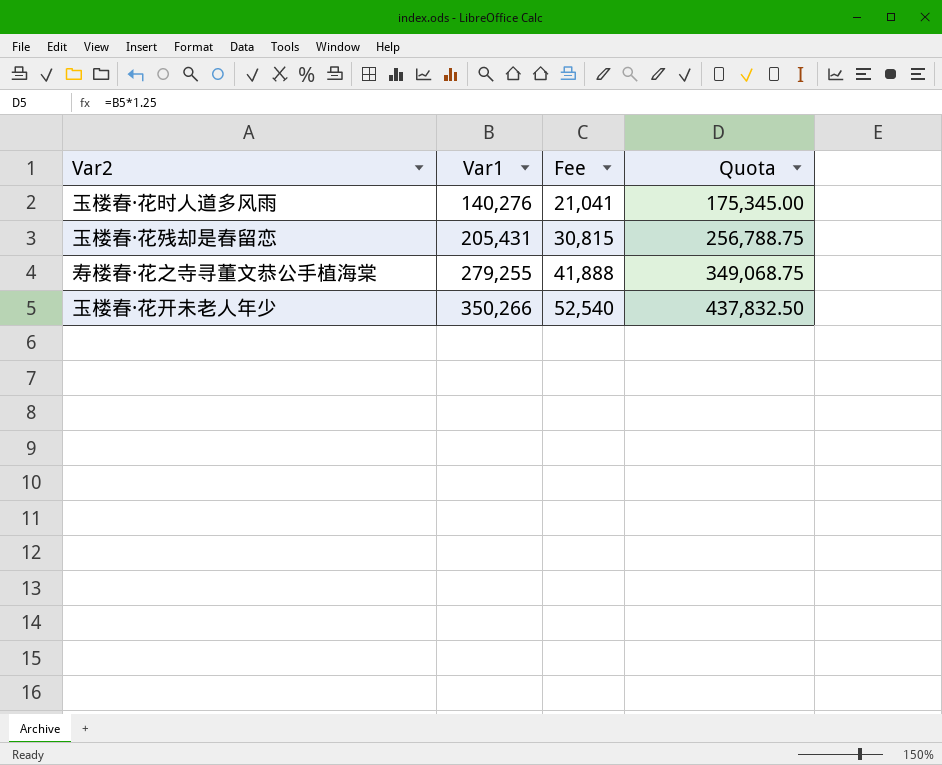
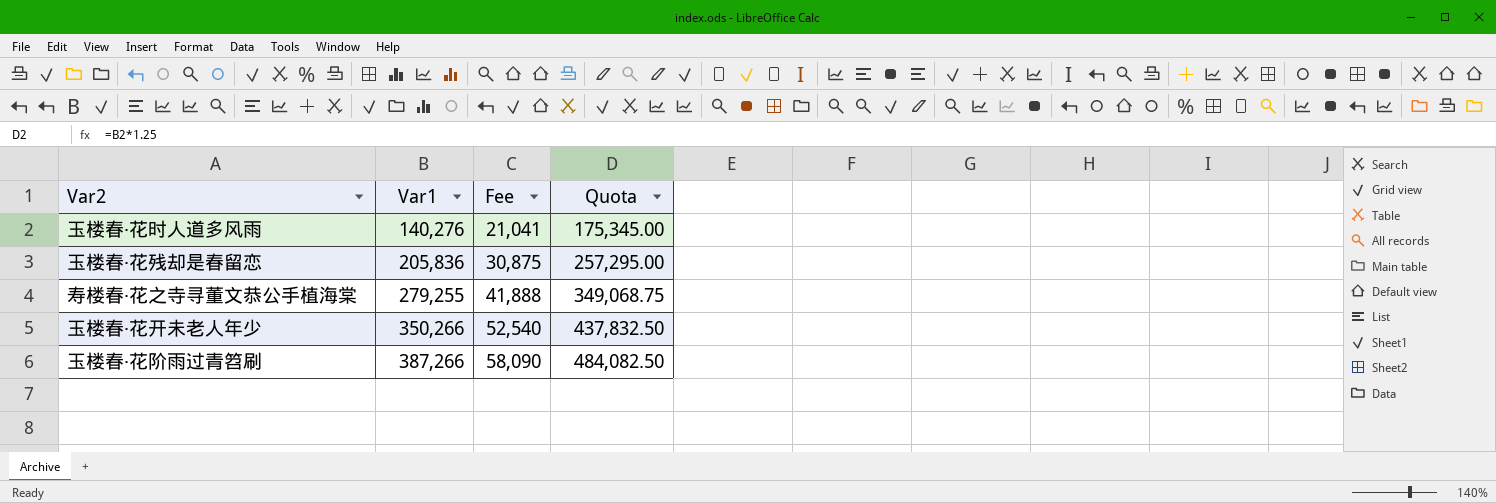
玉楼春·花残却是春留恋 | Var1: 205,431 -> 205,836
玉楼春·花残却是春留恋 | Fee: 30,815 -> 30,875
玉楼春·花残却是春留恋 | Quota: 256,788.75 -> 257,295.00
row 玉楼春·花阶雨过青笤刷: none -> 387,266 | 58,090 | 484,082.50

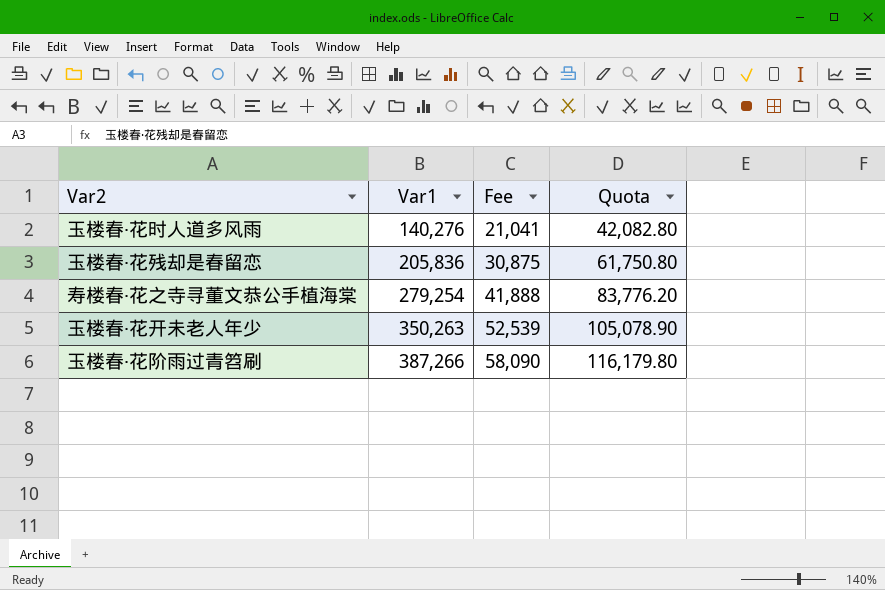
column Quota | formula: [Var1] * 1.25 -> [Var1] * 0.3
寿楼春·花之寺寻董文恭公手植海棠 | Var1: 279,255 -> 279,254
玉楼春·花开未老人年少 | Var1: 350,266 -> 350,263
玉楼春·花开未老人年少 | Fee: 52,540 -> 52,539

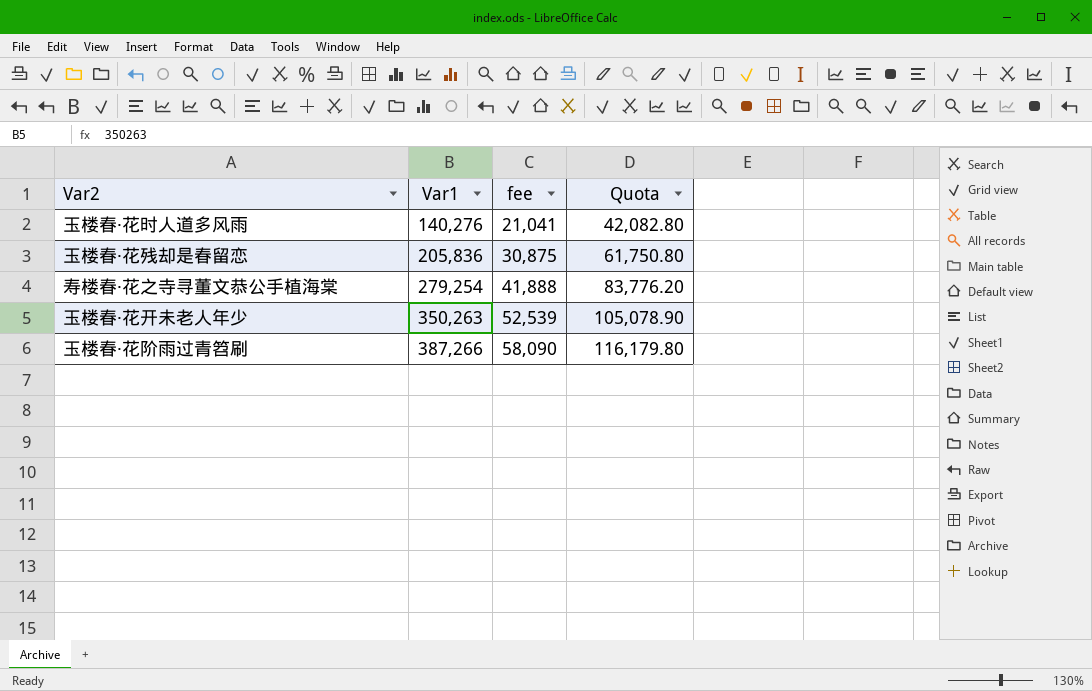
column name: Fee -> fee

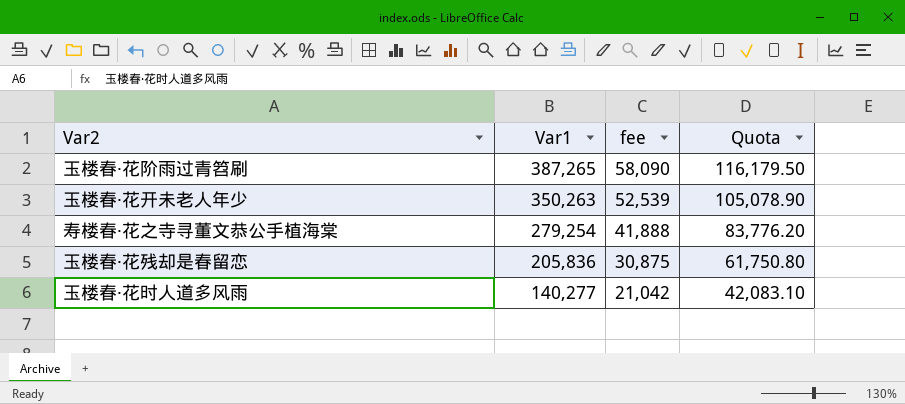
row order: Var1 ascending -> Var1 descending
玉楼春·花阶雨过青笤刷 | Var1: 387,266 -> 387,265
玉楼春·花阶雨过青笤刷 | Quota: 116,179.80 -> 116,179.50
玉楼春·花时人道多风雨 | Var1: 140,276 -> 140,277
玉楼春·花时人道多风雨 | fee: 21,041 -> 21,042
玉楼春·花时人道多风雨 | Quota: 42,082.80 -> 42,083.10

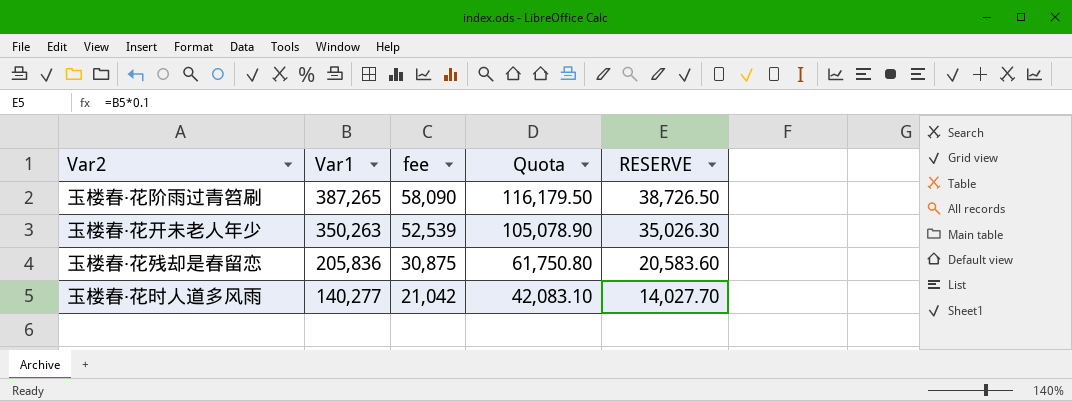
column RESERVE | formula: none -> [Var1] * 0.1
row 寿楼春·花之寺寻董文恭公手植海棠: 279,254 | 41,888 | 83,776.20 -> none

